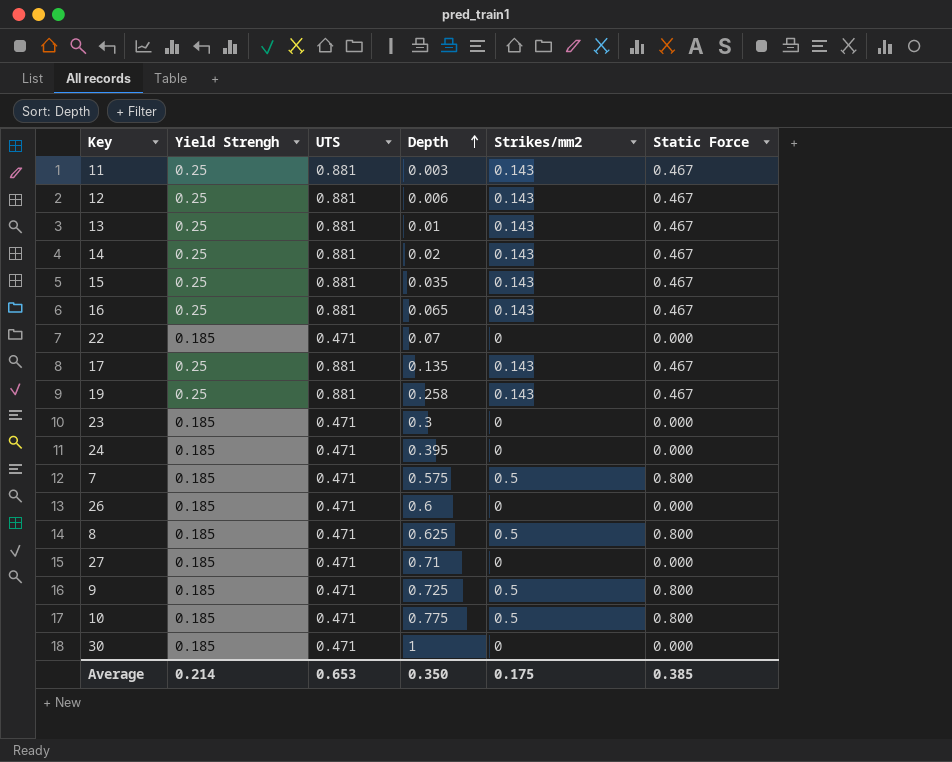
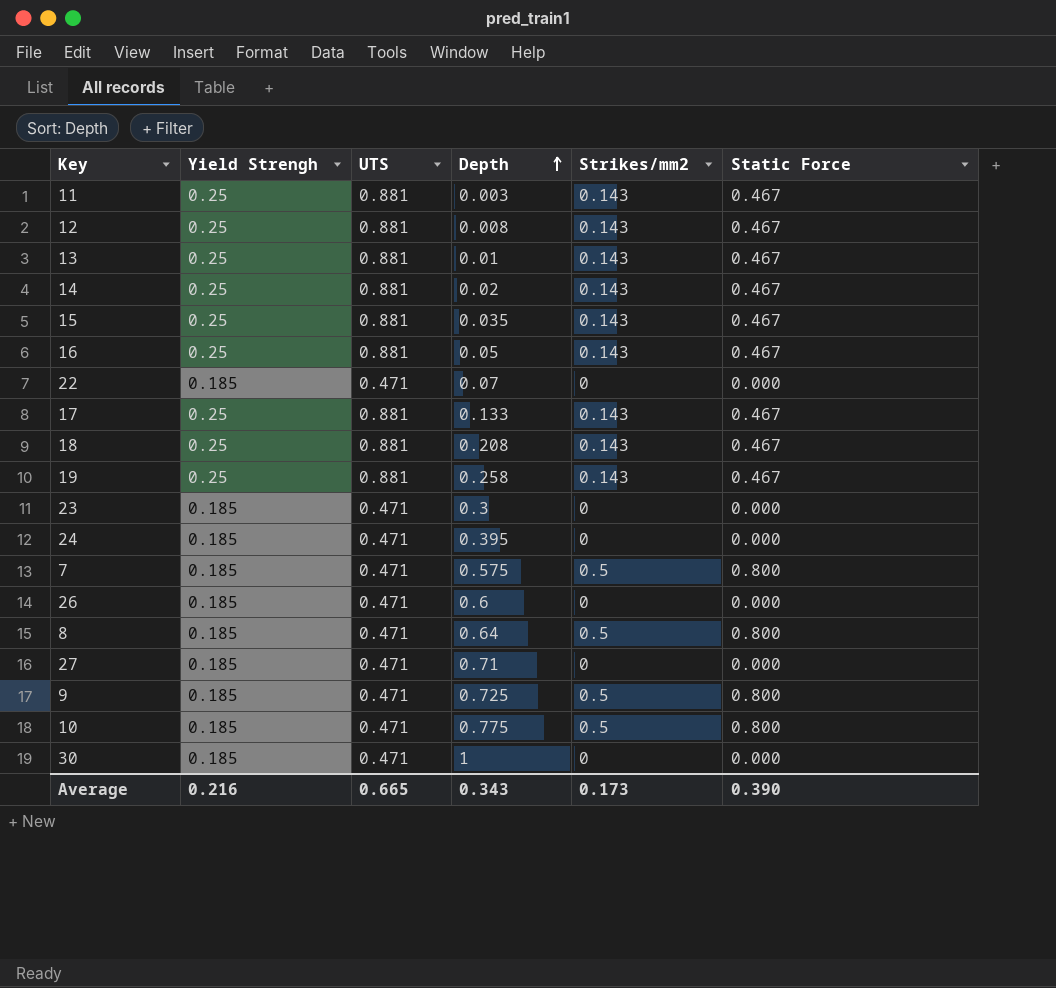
12 | Depth: 0.006 -> 0.008
16 | Depth: 0.065 -> 0.05
17 | Depth: 0.135 -> 0.133
row 18: none -> 0.25 | 0.881 | 0.208 | 0.143 | 0.467
8 | Depth: 0.625 -> 0.64
Average | Yield Strengh: 0.214 -> 0.216
Average | UTS: 0.653 -> 0.665
Average | Depth: 0.350 -> 0.343
Average | Strikes/mm2: 0.175 -> 0.173
Average | Static Force: 0.385 -> 0.390

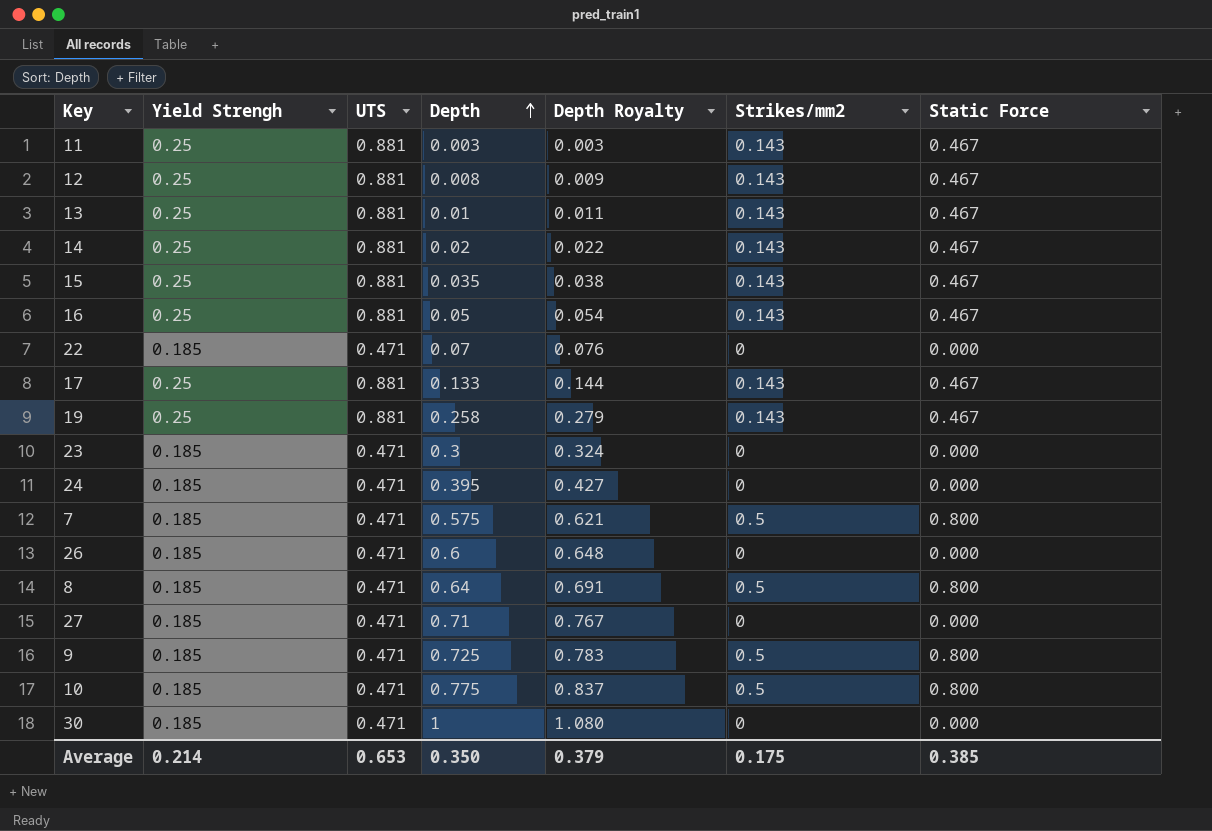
column Depth Royalty | formula: none -> [Depth] * 1.08
row 18: 0.25 | 0.881 | 0.208 | 0.143 | 0.467 -> none
Average | Yield Strengh: 0.216 -> 0.214
Average | UTS: 0.665 -> 0.653
Average | Depth: 0.343 -> 0.350
Average | Strikes/mm2: 0.173 -> 0.175
Average | Static Force: 0.390 -> 0.385

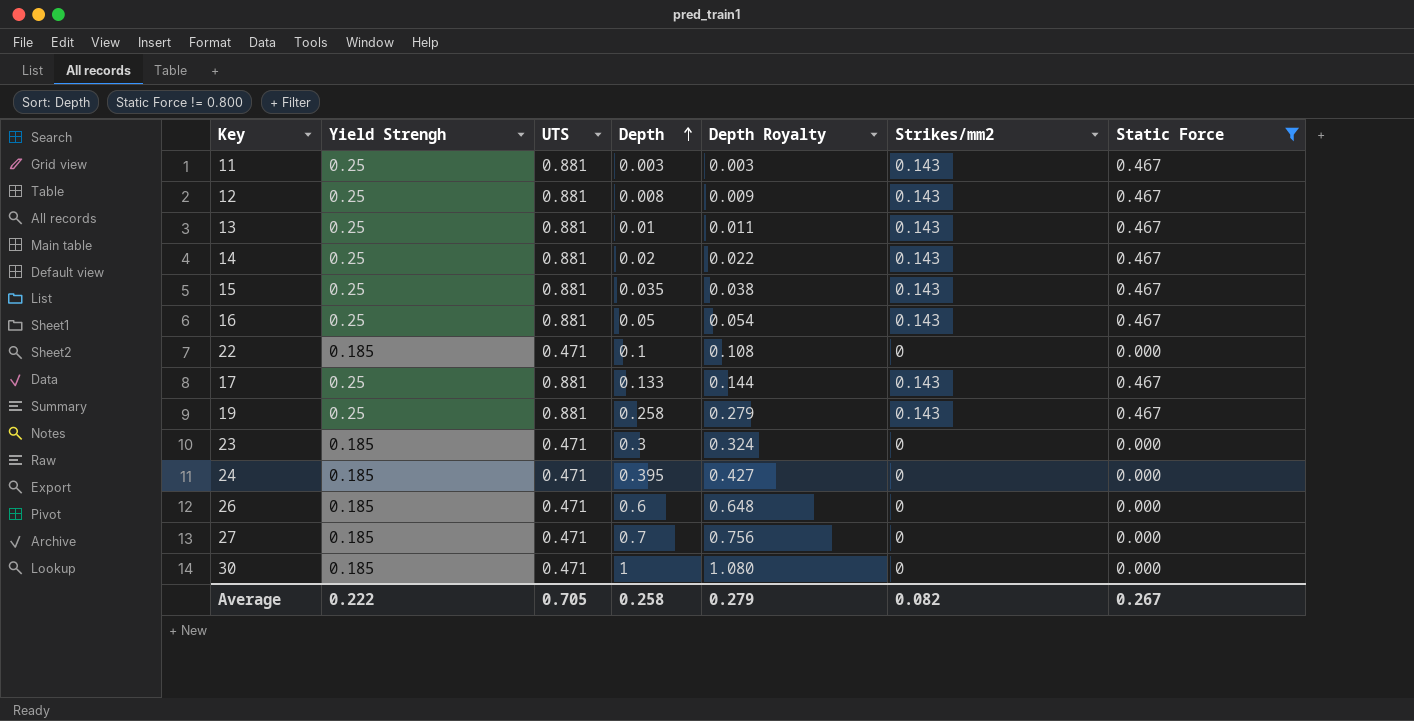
filter: none -> Static Force != 0.800
22 | Depth: 0.07 -> 0.1
22 | Depth Royalty: 0.076 -> 0.108
27 | Depth: 0.71 -> 0.7
27 | Depth Royalty: 0.767 -> 0.756
Average | Yield Strengh: 0.214 -> 0.222
Average | UTS: 0.653 -> 0.705
Average | Depth: 0.350 -> 0.258
Average | Depth Royalty: 0.379 -> 0.279
Average | Strikes/mm2: 0.175 -> 0.082
Average | Static Force: 0.385 -> 0.267

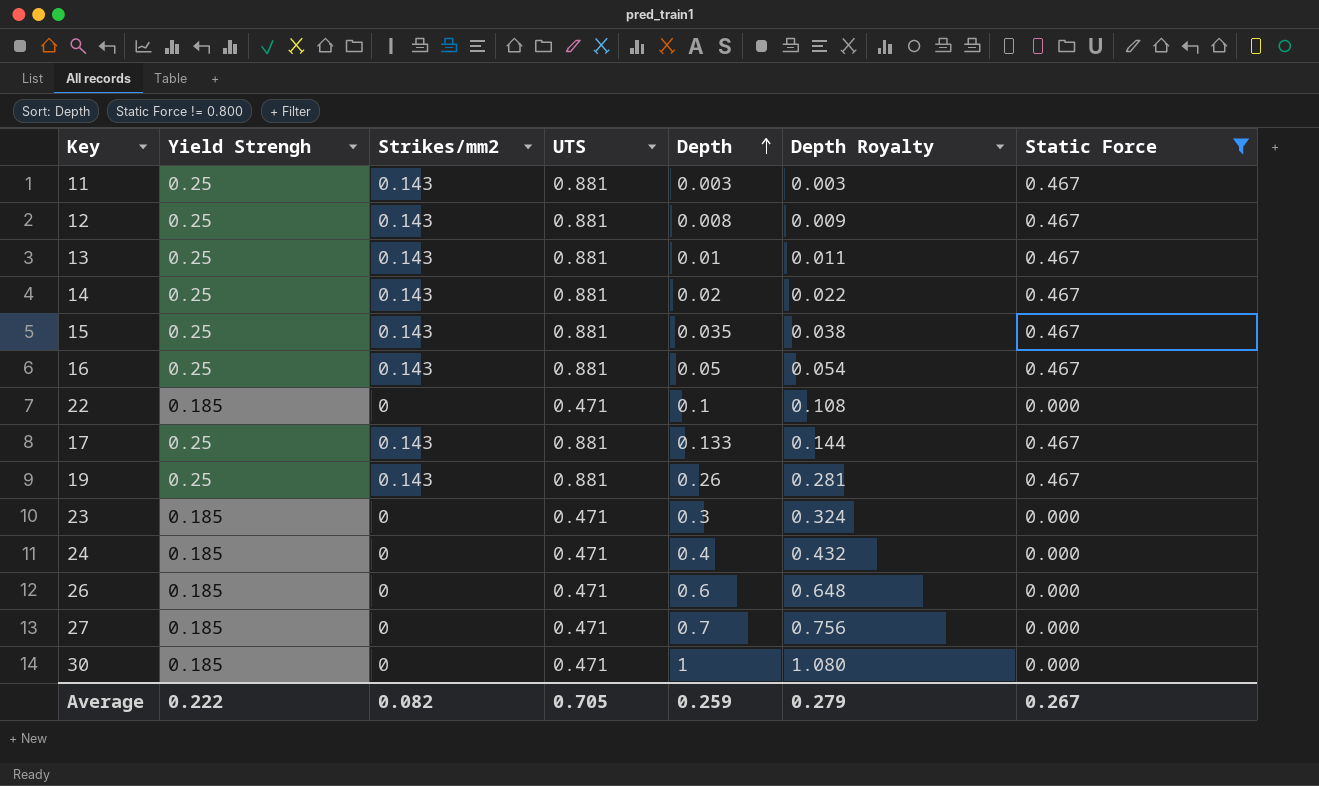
column Strikes/mm2 | position: 6 -> 3
19 | Depth: 0.258 -> 0.26
19 | Depth Royalty: 0.279 -> 0.281
24 | Depth: 0.395 -> 0.4
24 | Depth Royalty: 0.427 -> 0.432
Average | Depth: 0.258 -> 0.259

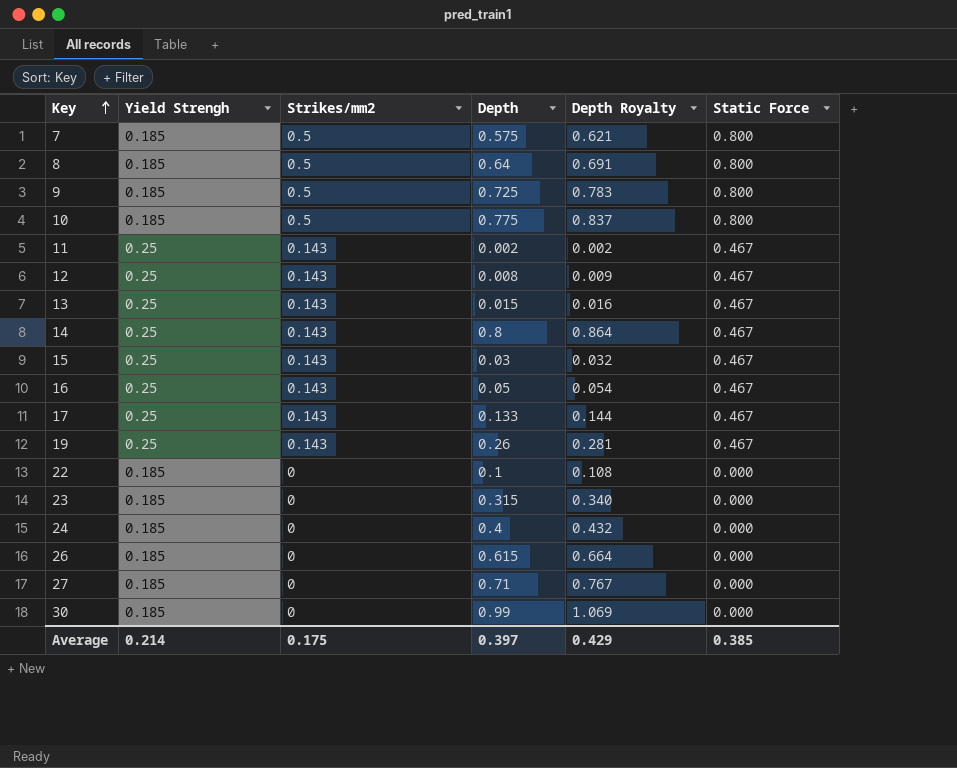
filter: Static Force != 0.800 -> none
row order: Depth ascending -> Key ascending
column UTS | position: 4 -> none
11 | Depth: 0.003 -> 0.002
11 | Depth Royalty: 0.003 -> 0.002
13 | Depth: 0.01 -> 0.015
13 | Depth Royalty: 0.011 -> 0.016
14 | Depth: 0.02 -> 0.8
14 | Depth Royalty: 0.022 -> 0.864
15 | Depth: 0.035 -> 0.03
15 | Depth Royalty: 0.038 -> 0.032
23 | Depth: 0.3 -> 0.315
23 | Depth Royalty: 0.324 -> 0.340
26 | Depth: 0.6 -> 0.615
26 | Depth Royalty: 0.648 -> 0.664
27 | Depth: 0.7 -> 0.71
27 | Depth Royalty: 0.756 -> 0.767
30 | Depth: 1 -> 0.99
30 | Depth Royalty: 1.080 -> 1.069
Average | Yield Strengh: 0.222 -> 0.214
Average | Strikes/mm2: 0.082 -> 0.175
Average | Depth: 0.259 -> 0.397
Average | Depth Royalty: 0.279 -> 0.429
Average | Static Force: 0.267 -> 0.385

